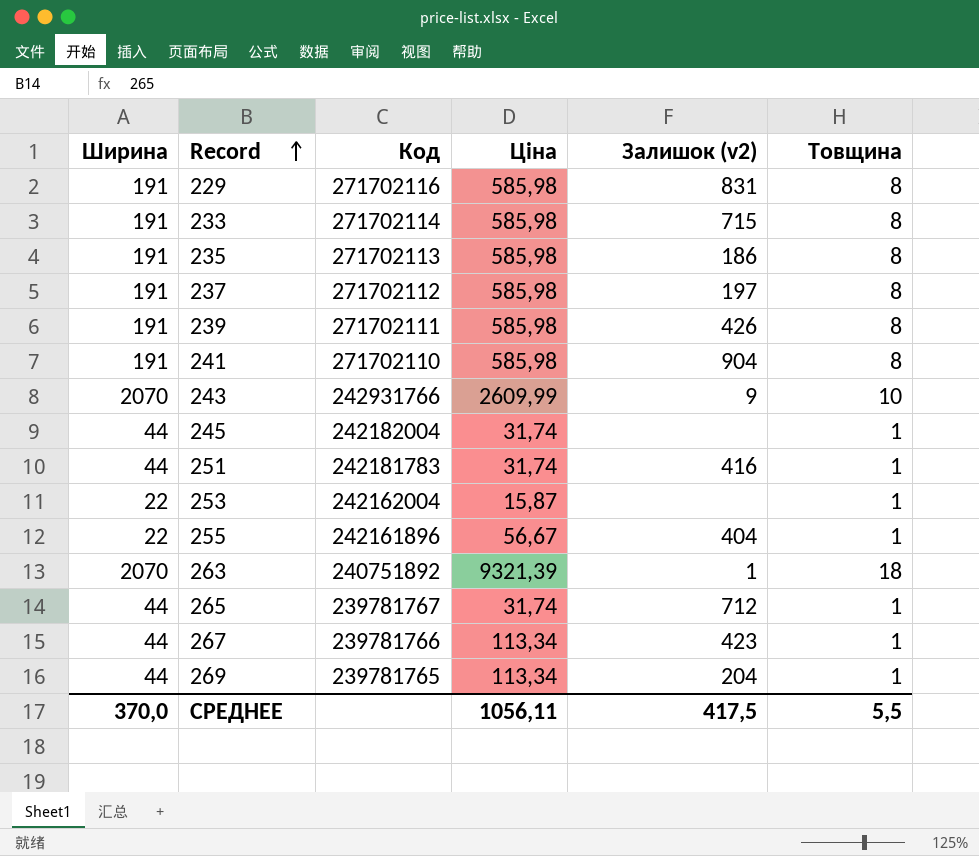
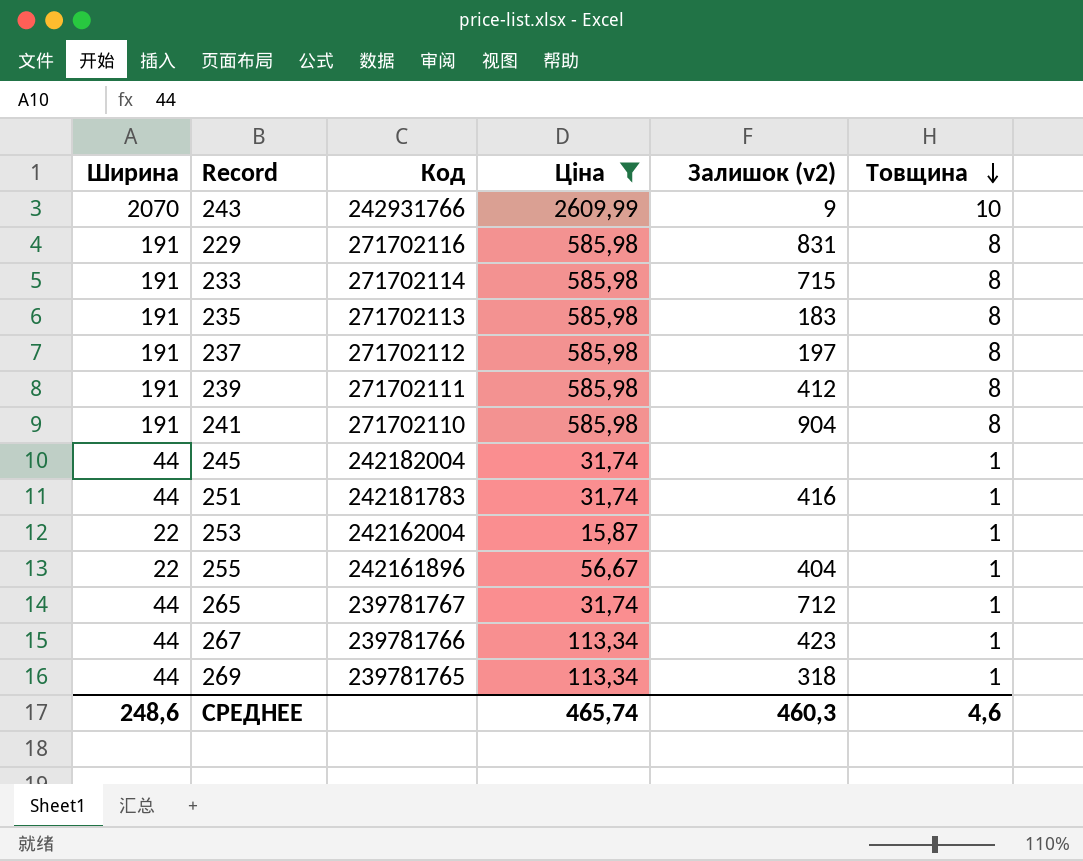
filter: none -> Ціна != 9321,39
row order: Record ascending -> Товщина descending
235 | Залишок (v2): 186 -> 183
239 | Залишок (v2): 426 -> 412
269 | Залишок (v2): 204 -> 318
СРЕДНЕЕ | Ширина: 370,0 -> 248,6
СРЕДНЕЕ | Ціна: 1056,11 -> 465,74
СРЕДНЕЕ | Залишок (v2): 417,5 -> 460,3
СРЕДНЕЕ | Товщина: 5,5 -> 4,6

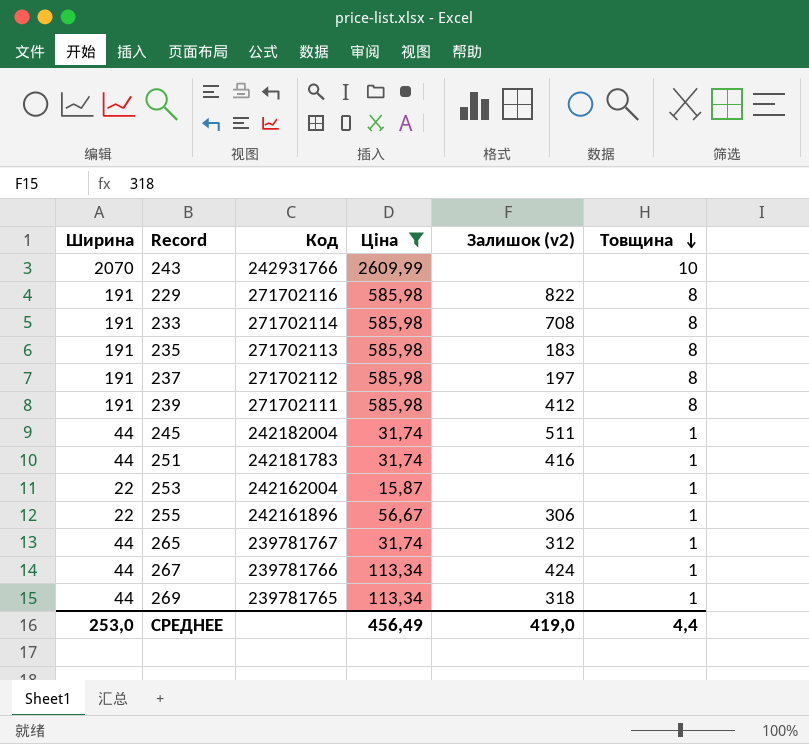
row 241: 191 | 271702110 | 585,98 | 904 | 8 -> none
243 | Залишок (v2): 9 -> none
229 | Залишок (v2): 831 -> 822
233 | Залишок (v2): 715 -> 708
245 | Залишок (v2): none -> 511
255 | Залишок (v2): 404 -> 306
265 | Залишок (v2): 712 -> 312
267 | Залишок (v2): 423 -> 424
СРЕДНЕЕ | Ширина: 248,6 -> 253,0
СРЕДНЕЕ | Ціна: 465,74 -> 456,49
СРЕДНЕЕ | Залишок (v2): 460,3 -> 419,0
СРЕДНЕЕ | Товщина: 4,6 -> 4,4

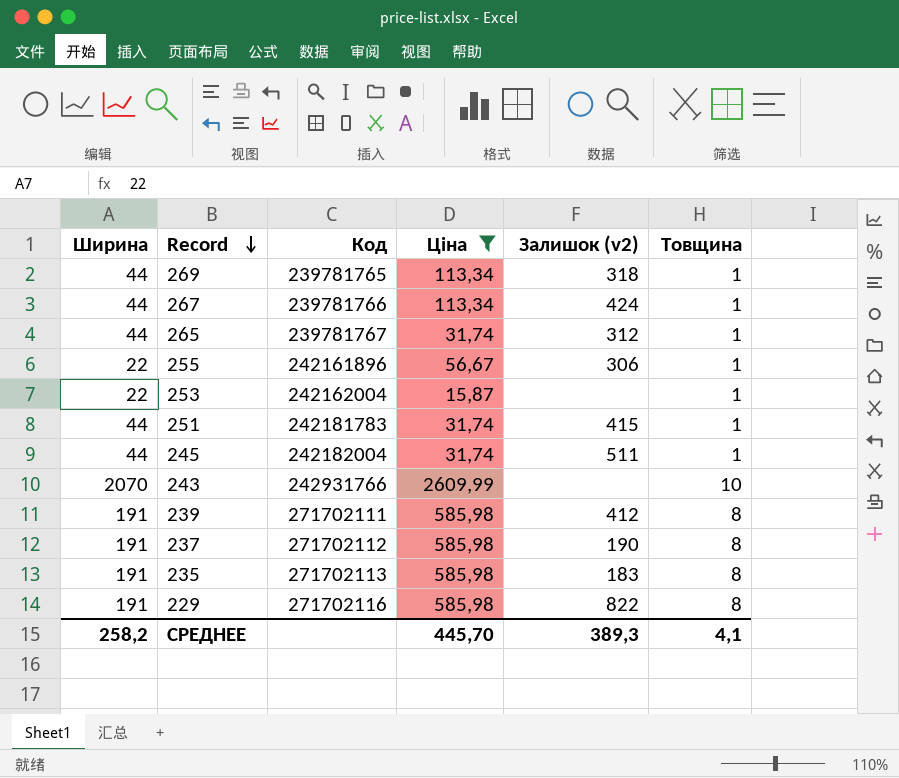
row order: Товщина descending -> Record descending
row 233: 191 | 271702114 | 585,98 | 708 | 8 -> none
251 | Залишок (v2): 416 -> 415
237 | Залишок (v2): 197 -> 190
СРЕДНЕЕ | Ширина: 253,0 -> 258,2
СРЕДНЕЕ | Ціна: 456,49 -> 445,70
СРЕДНЕЕ | Залишок (v2): 419,0 -> 389,3
СРЕДНЕЕ | Товщина: 4,4 -> 4,1

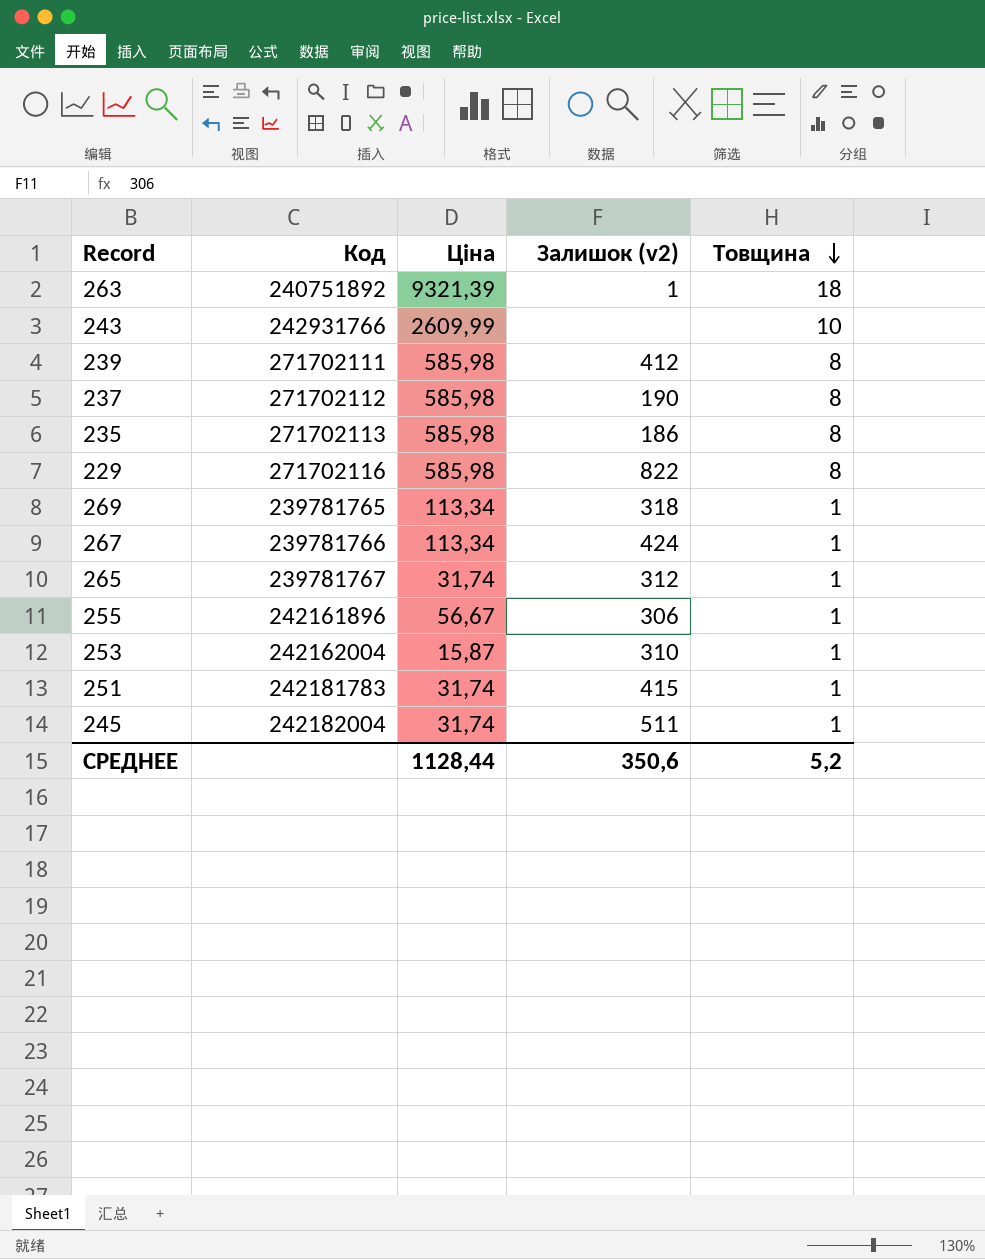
filter: Ціна != 9321,39 -> none
row order: Record descending -> Товщина descending
column Ширина | position: 1 -> none
235 | Залишок (v2): 183 -> 186
253 | Залишок (v2): none -> 310
СРЕДНЕЕ | Ціна: 445,70 -> 1128,44
СРЕДНЕЕ | Залишок (v2): 389,3 -> 350,6
СРЕДНЕЕ | Товщина: 4,1 -> 5,2

